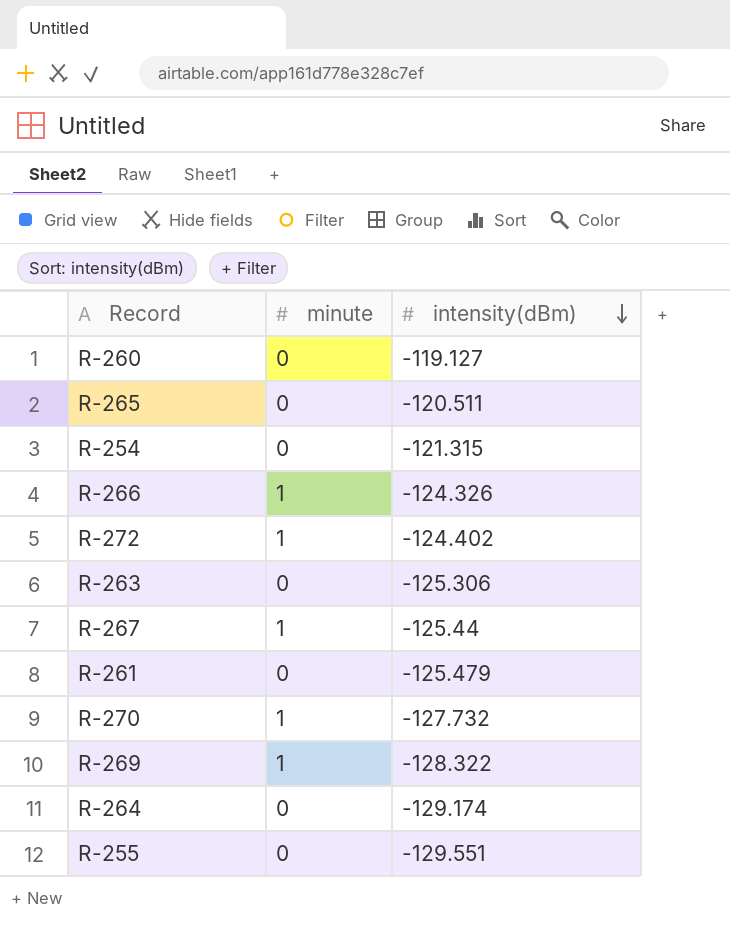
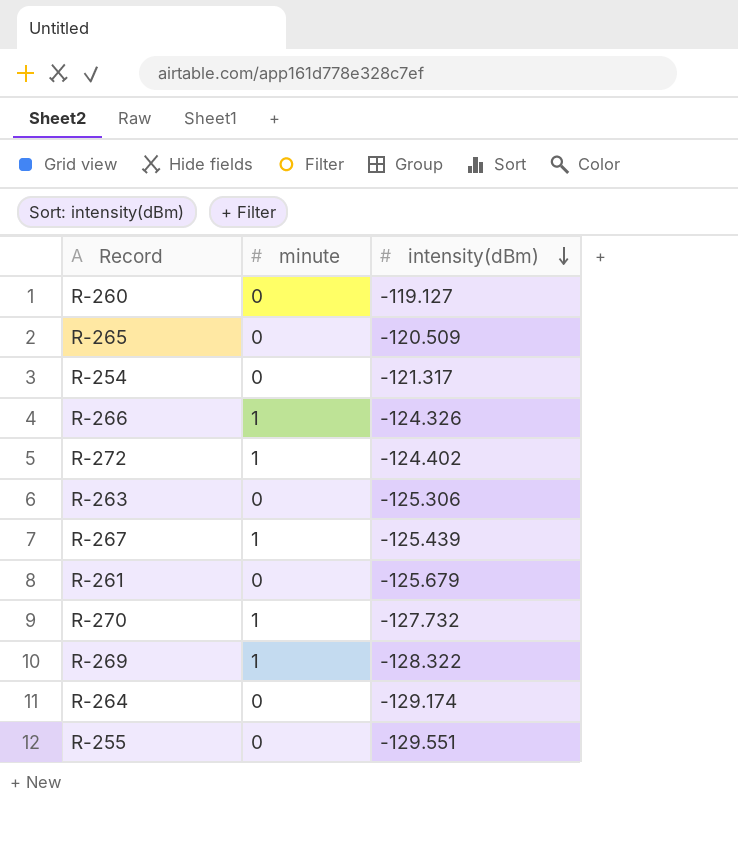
R-265 | intensity(dBm): -120.511 -> -120.509
R-254 | intensity(dBm): -121.315 -> -121.317
R-267 | intensity(dBm): -125.44 -> -125.439
R-261 | intensity(dBm): -125.479 -> -125.679

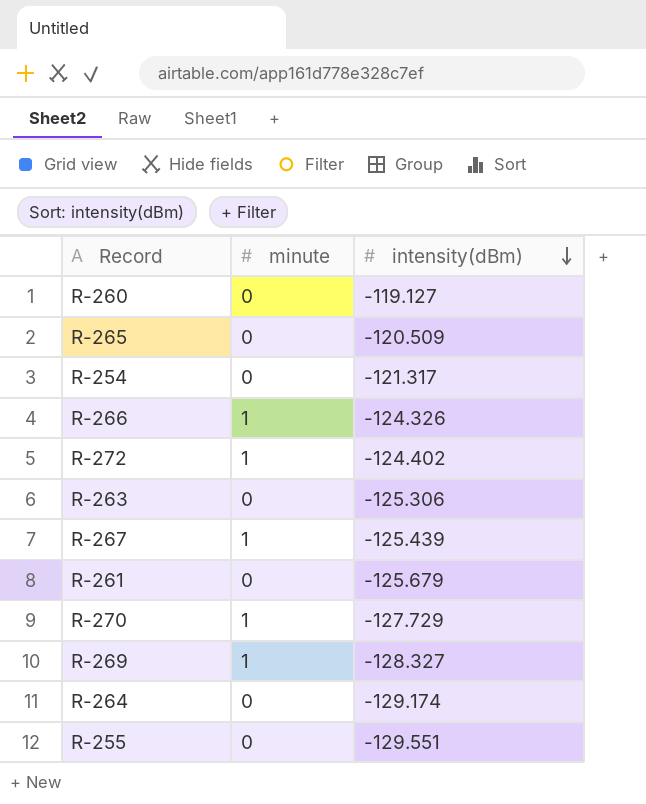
R-270 | intensity(dBm): -127.732 -> -127.729
R-269 | intensity(dBm): -128.322 -> -128.327

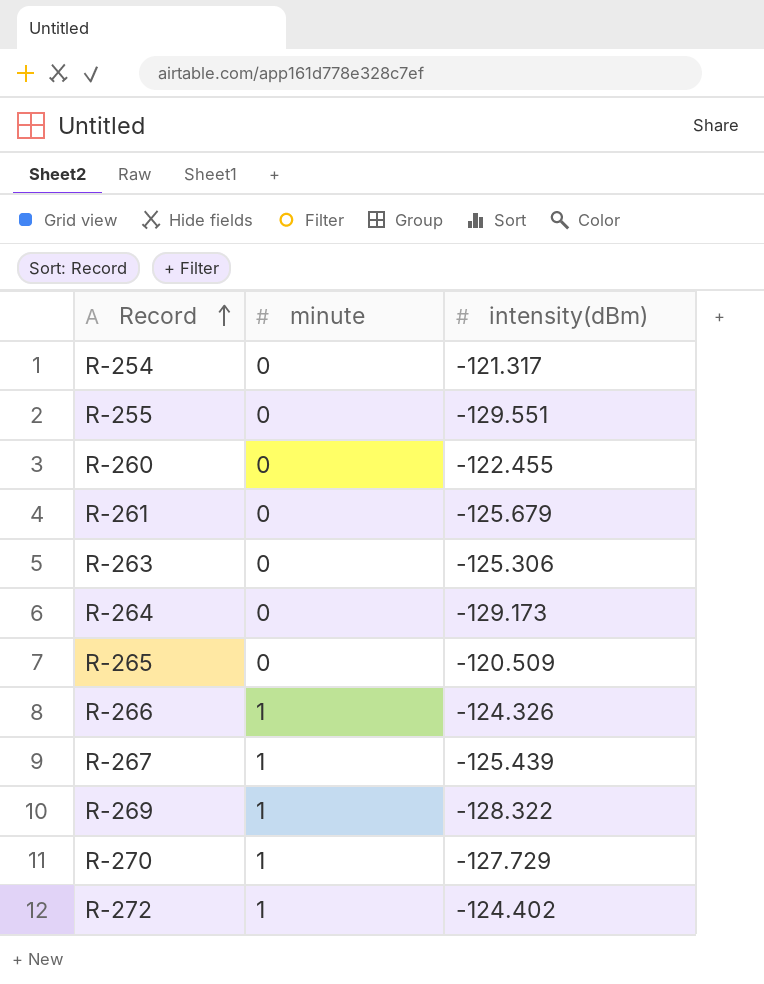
row order: intensity(dBm) descending -> Record ascending
R-260 | intensity(dBm): -119.127 -> -122.455
R-264 | intensity(dBm): -129.174 -> -129.173
R-269 | intensity(dBm): -128.327 -> -128.322

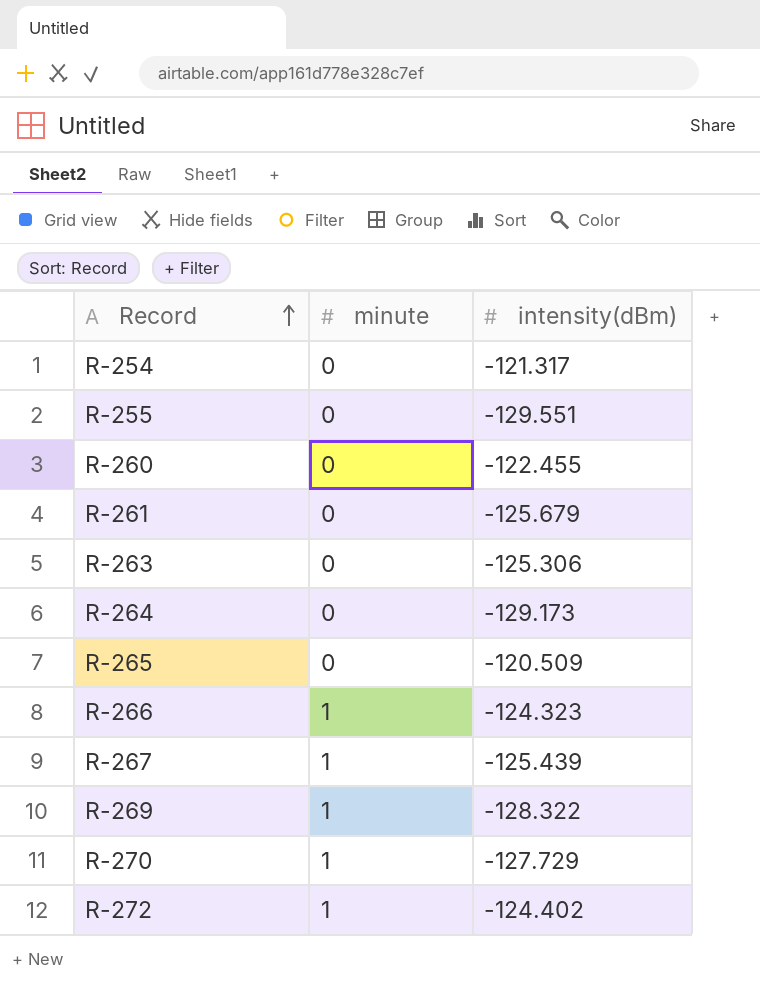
R-266 | intensity(dBm): -124.326 -> -124.323

